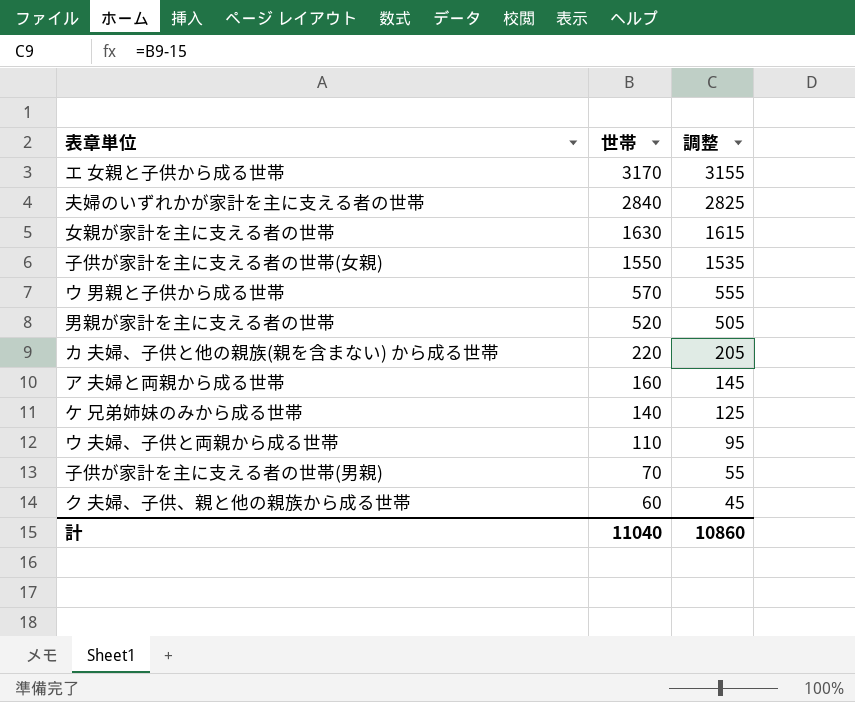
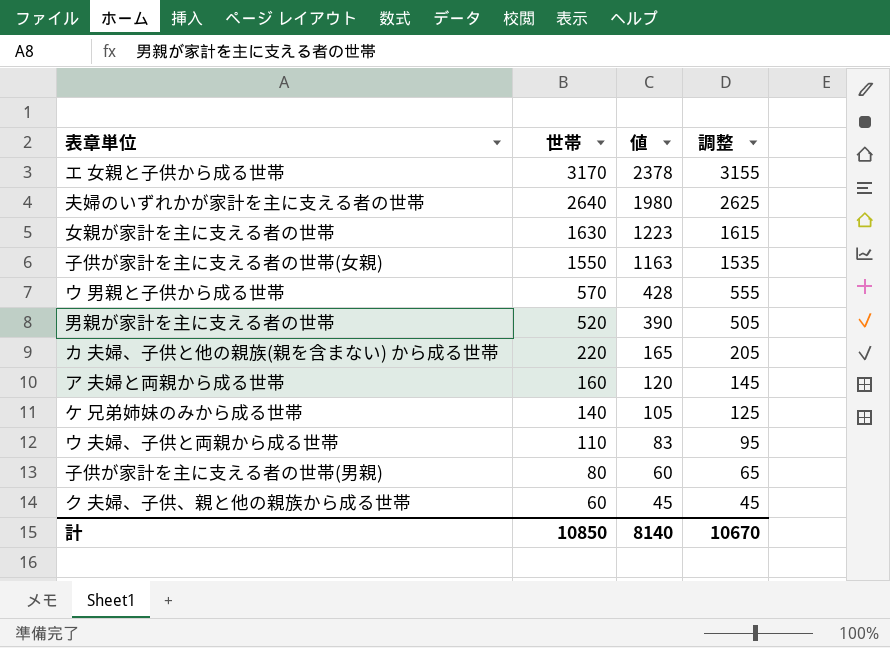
column 値 | formula: none -> [世帯] * 0.75
夫婦のいずれかが家計を主に支える者の世帯 | 世帯: 2840 -> 2640
夫婦のいずれかが家計を主に支える者の世帯 | 調整: 2825 -> 2625
子供が家計を主に支える者の世帯(男親) | 世帯: 70 -> 80
子供が家計を主に支える者の世帯(男親) | 調整: 55 -> 65
計 | 世帯: 11040 -> 10850
計 | 調整: 10860 -> 10670

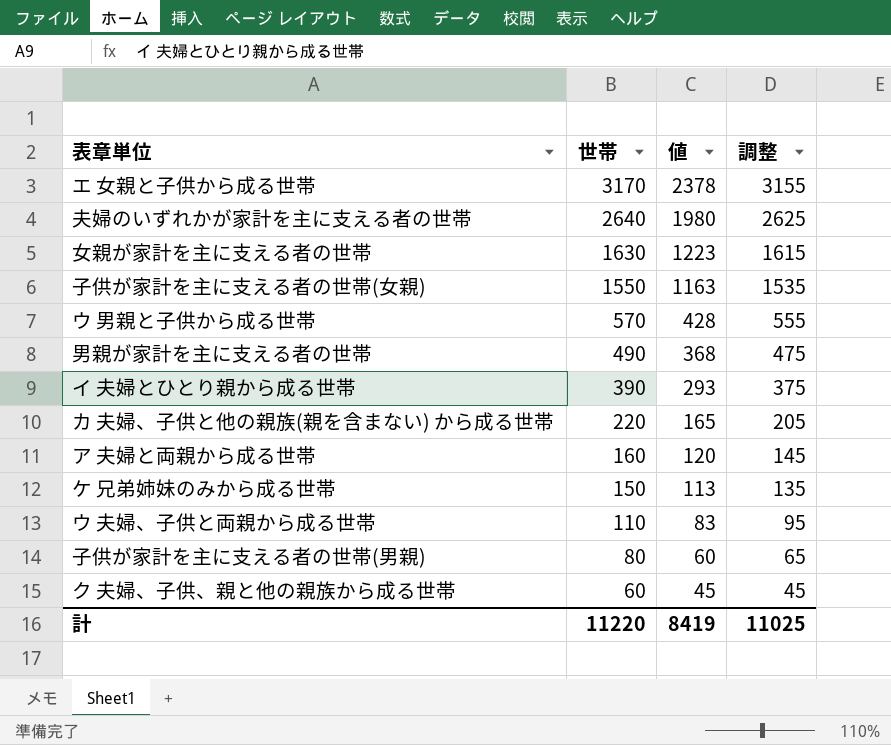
男親が家計を主に支える者の世帯 | 世帯: 520 -> 490
男親が家計を主に支える者の世帯 | 値: 390 -> 368
男親が家計を主に支える者の世帯 | 調整: 505 -> 475
row イ 夫婦とひとり親から成る世帯: none -> 390 | 293 | 375
ケ 兄弟姉妹のみから成る世帯 | 世帯: 140 -> 150
ケ 兄弟姉妹のみから成る世帯 | 値: 105 -> 113
ケ 兄弟姉妹のみから成る世帯 | 調整: 125 -> 135
計 | 世帯: 10850 -> 11220
計 | 値: 8140 -> 8419
計 | 調整: 10670 -> 11025

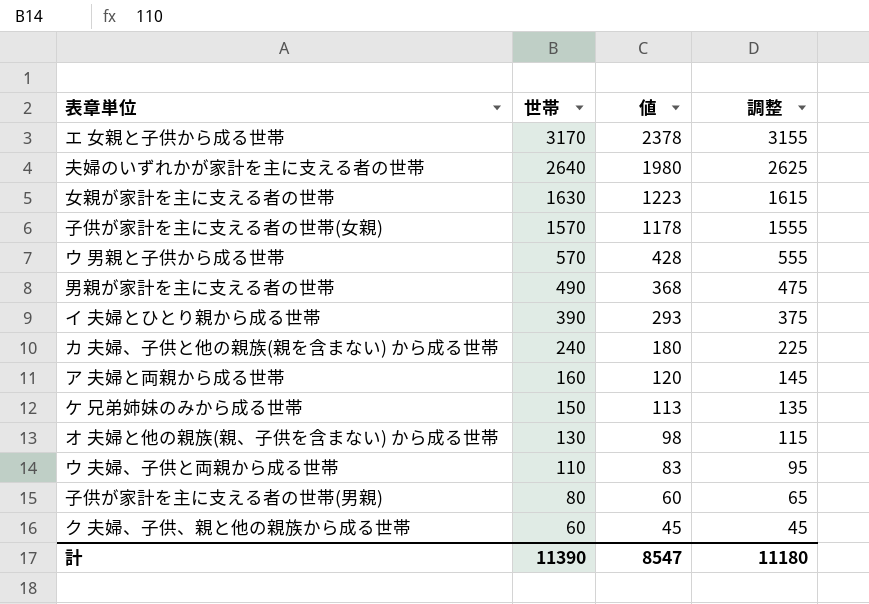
子供が家計を主に支える者の世帯(女親) | 世帯: 1550 -> 1570
子供が家計を主に支える者の世帯(女親) | 値: 1163 -> 1178
子供が家計を主に支える者の世帯(女親) | 調整: 1535 -> 1555
カ 夫婦、子供と他の親族(親を含まない) から成る世帯 | 世帯: 220 -> 240
カ 夫婦、子供と他の親族(親を含まない) から成る世帯 | 値: 165 -> 180
カ 夫婦、子供と他の親族(親を含まない) から成る世帯 | 調整: 205 -> 225
row オ 夫婦と他の親族(親、子供を含まない) から成る世帯: none -> 130 | 98 | 115
計 | 世帯: 11220 -> 11390
計 | 値: 8419 -> 8547
計 | 調整: 11025 -> 11180

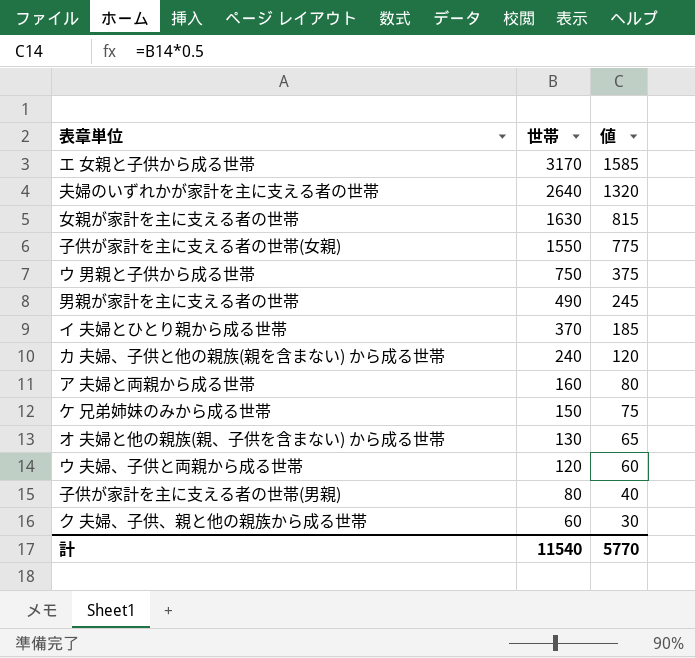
column 調整 | formula: [世帯] - 15 -> none
column 値 | formula: [世帯] * 0.75 -> [世帯] * 0.5
子供が家計を主に支える者の世帯(女親) | 世帯: 1570 -> 1550
ウ 男親と子供から成る世帯 | 世帯: 570 -> 750
イ 夫婦とひとり親から成る世帯 | 世帯: 390 -> 370
ウ 夫婦、子供と両親から成る世帯 | 世帯: 110 -> 120
計 | 世帯: 11390 -> 11540
計 | 値: 8547 -> 5770

